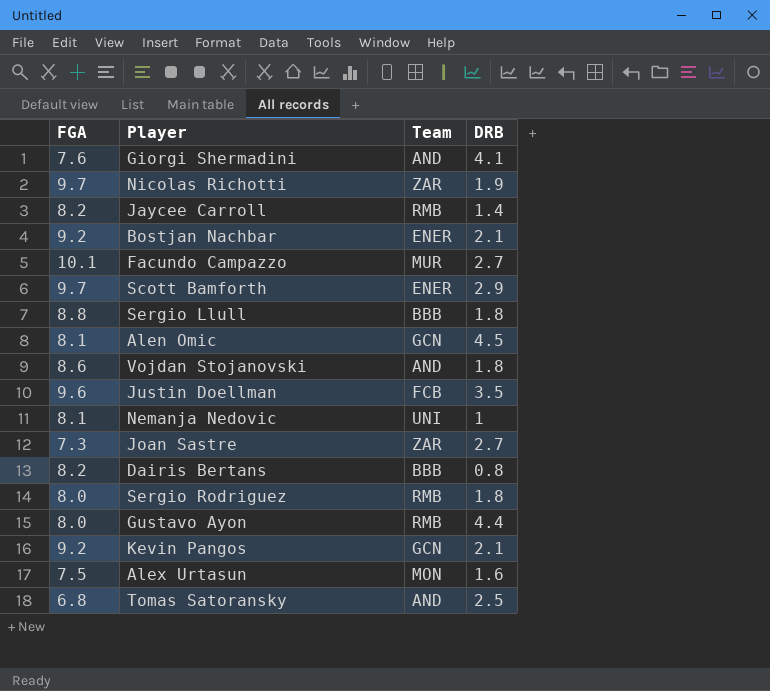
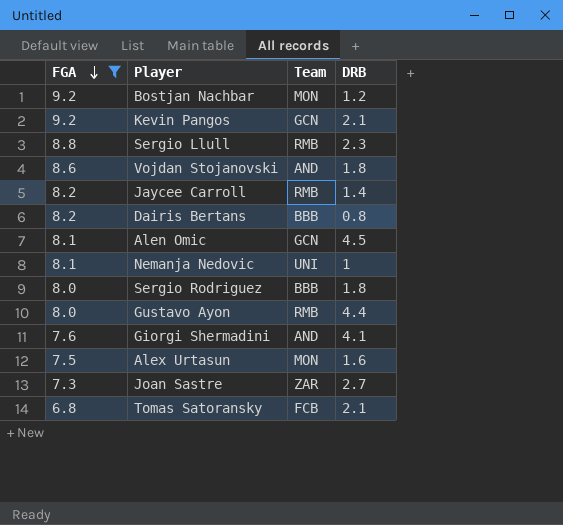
filter: none -> FGA <= 9.2
row order: none -> FGA descending
Bostjan Nachbar | Team: ENER -> MON
Bostjan Nachbar | DRB: 2.1 -> 1.2
Sergio Llull | Team: BBB -> RMB
Sergio Llull | DRB: 1.8 -> 2.3
Sergio Rodriguez | Team: RMB -> BBB
Tomas Satoransky | Team: AND -> FCB
Tomas Satoransky | DRB: 2.5 -> 2.1

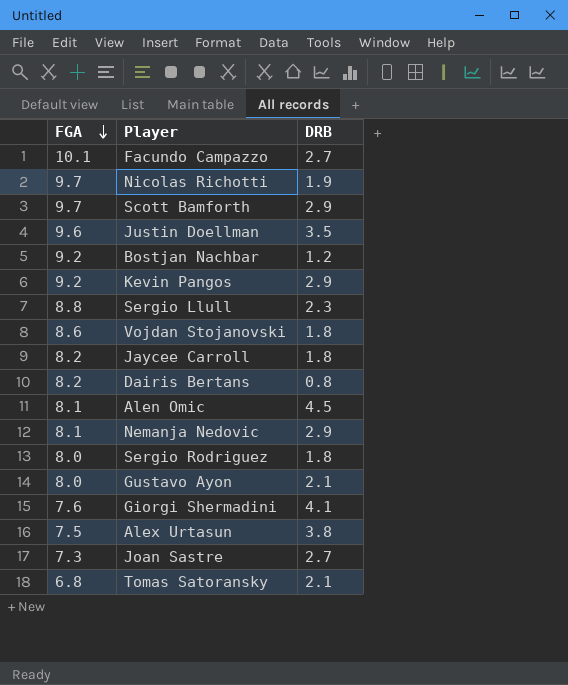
filter: FGA <= 9.2 -> none
column Team | position: 3 -> none
Kevin Pangos | DRB: 2.1 -> 2.9
Jaycee Carroll | DRB: 1.4 -> 1.8
Nemanja Nedovic | DRB: 1 -> 2.9
Gustavo Ayon | DRB: 4.4 -> 2.1
Alex Urtasun | DRB: 1.6 -> 3.8

